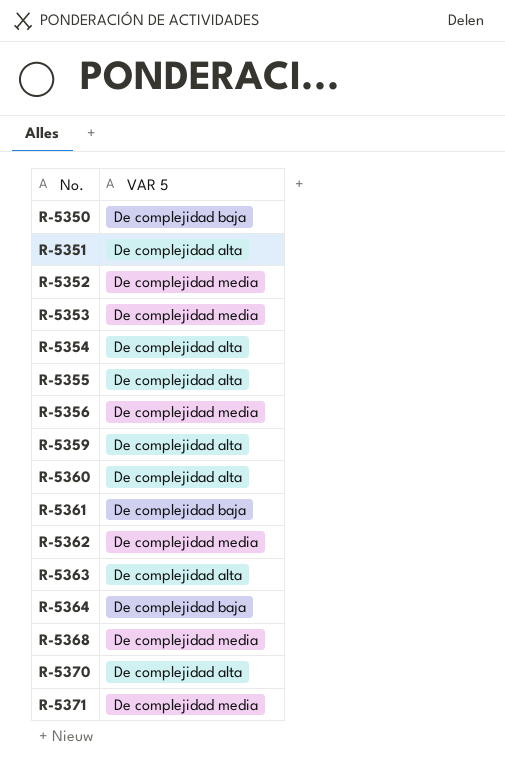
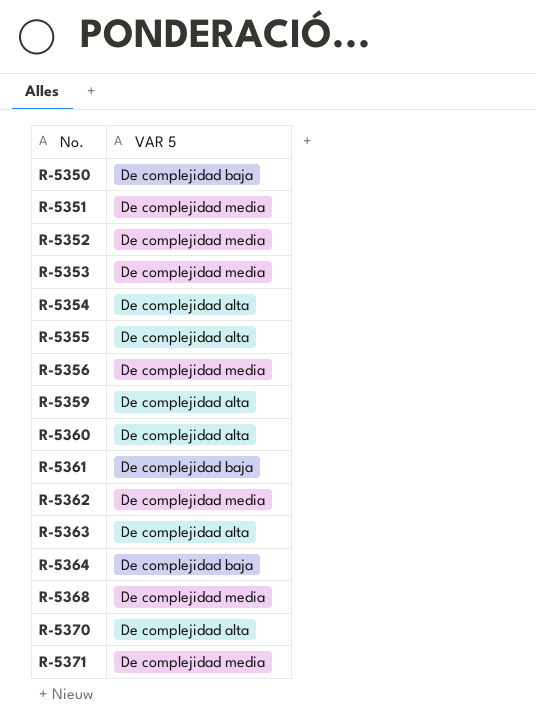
R-5351 | VAR 5: De complejidad alta -> De complejidad media

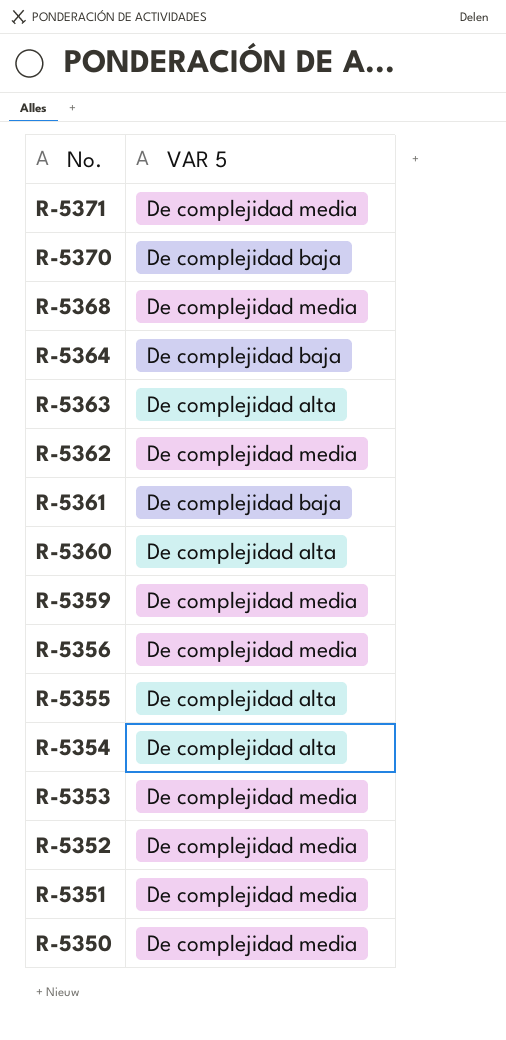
row order: No. ascending -> No. descending
R-5370 | VAR 5: De complejidad alta -> De complejidad baja
R-5359 | VAR 5: De complejidad alta -> De complejidad media
R-5350 | VAR 5: De complejidad baja -> De complejidad media

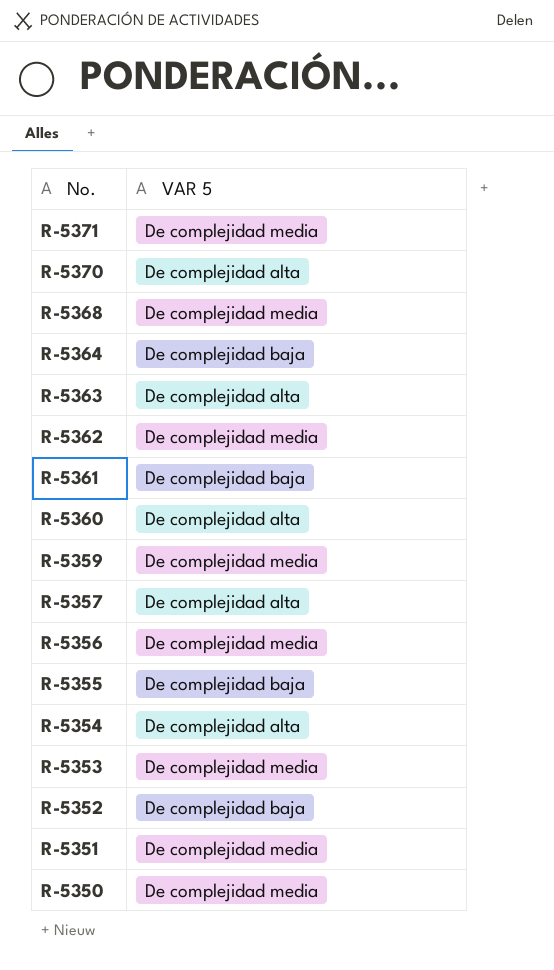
R-5370 | VAR 5: De complejidad baja -> De complejidad alta
row R-5357: none -> De complejidad alta
R-5355 | VAR 5: De complejidad alta -> De complejidad baja
R-5352 | VAR 5: De complejidad media -> De complejidad baja

